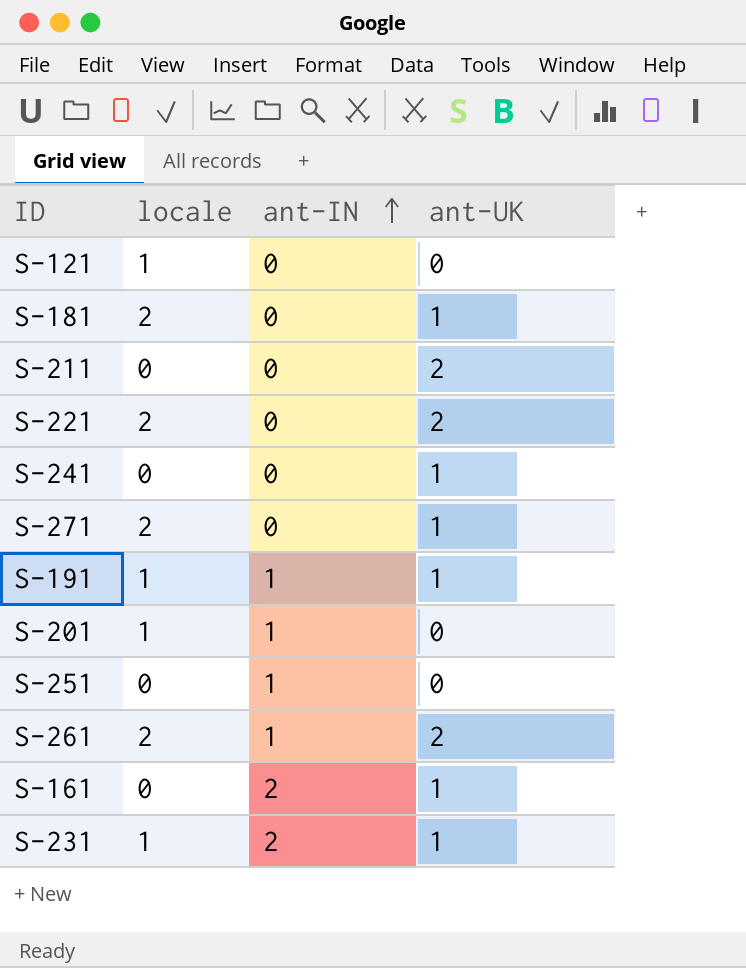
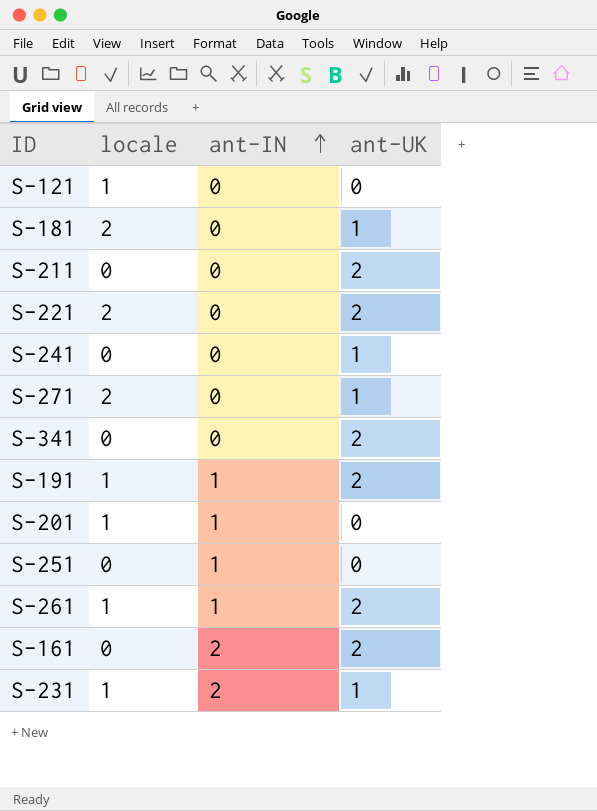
row S-341: none -> 0 | 0 | 2
S-191 | ant-UK: 1 -> 2
S-261 | locale: 2 -> 1
S-161 | ant-UK: 1 -> 2

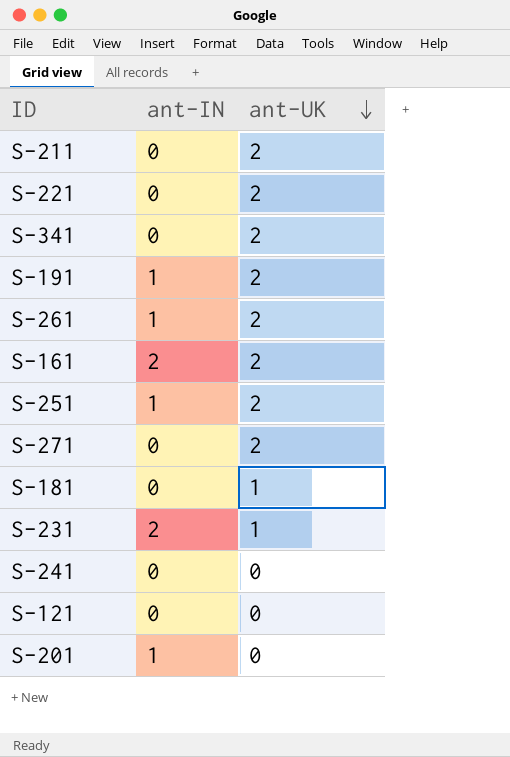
row order: ant-IN ascending -> ant-UK descending
column locale | position: 2 -> none
S-251 | ant-UK: 0 -> 2
S-271 | ant-UK: 1 -> 2
S-241 | ant-UK: 1 -> 0

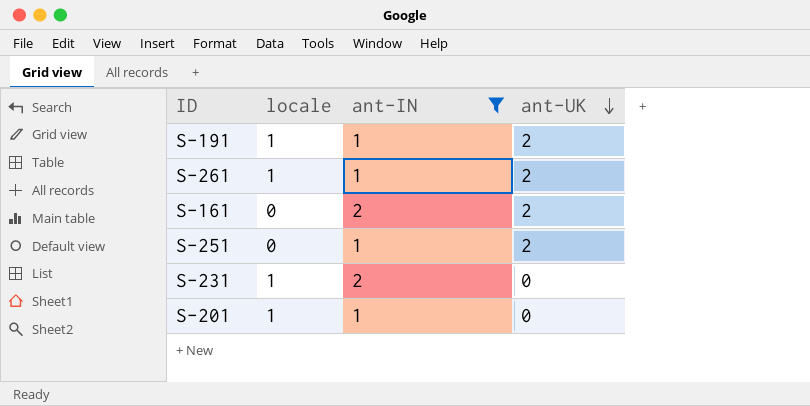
filter: none -> ant-IN != 0
column locale | position: none -> 2
S-231 | ant-UK: 1 -> 0

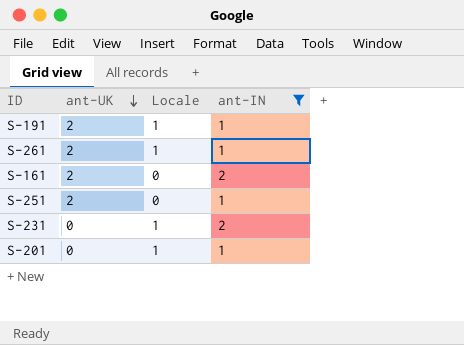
column ant-UK | position: 4 -> 2
column name: locale -> Locale

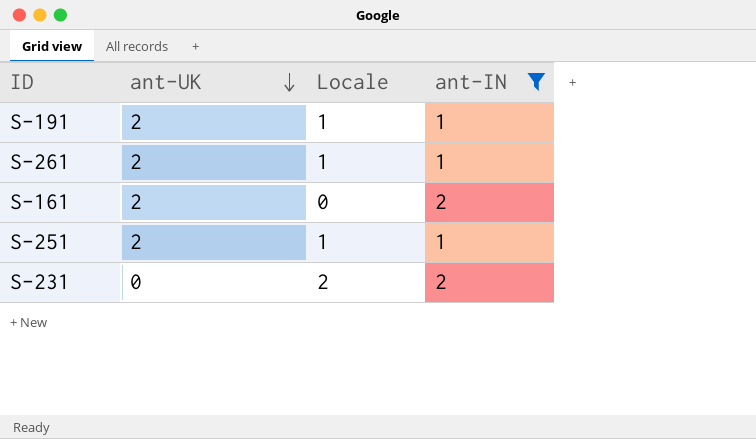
row S-201: 0 | 1 | 1 -> none
S-251 | Locale: 0 -> 1
S-231 | Locale: 1 -> 2

